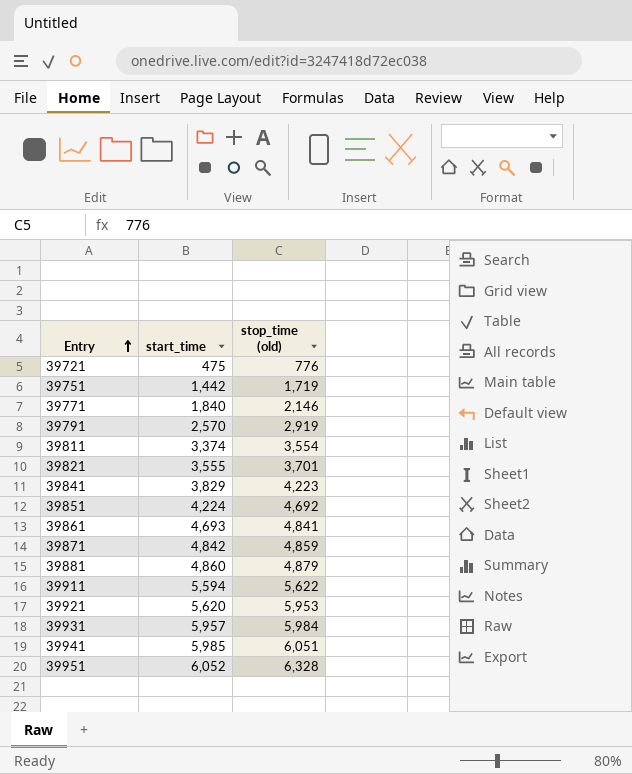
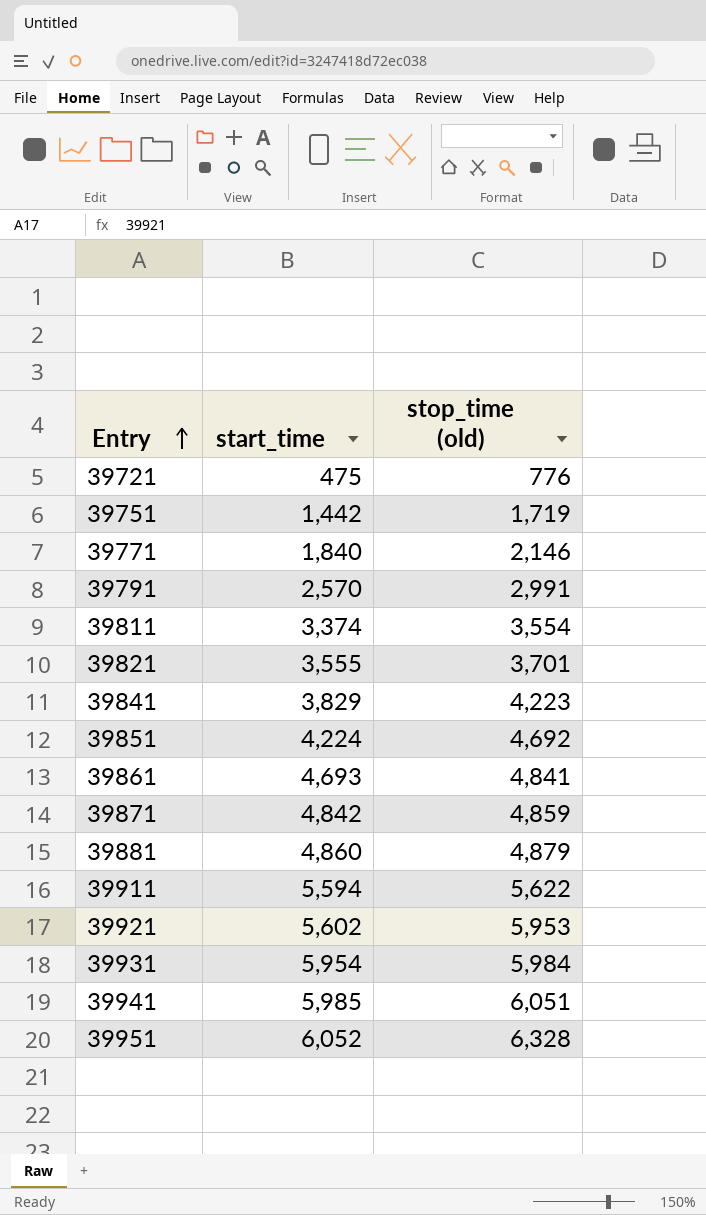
39791 | stop_time (old): 2,919 -> 2,991
39921 | start_time: 5,620 -> 5,602
39931 | start_time: 5,957 -> 5,954

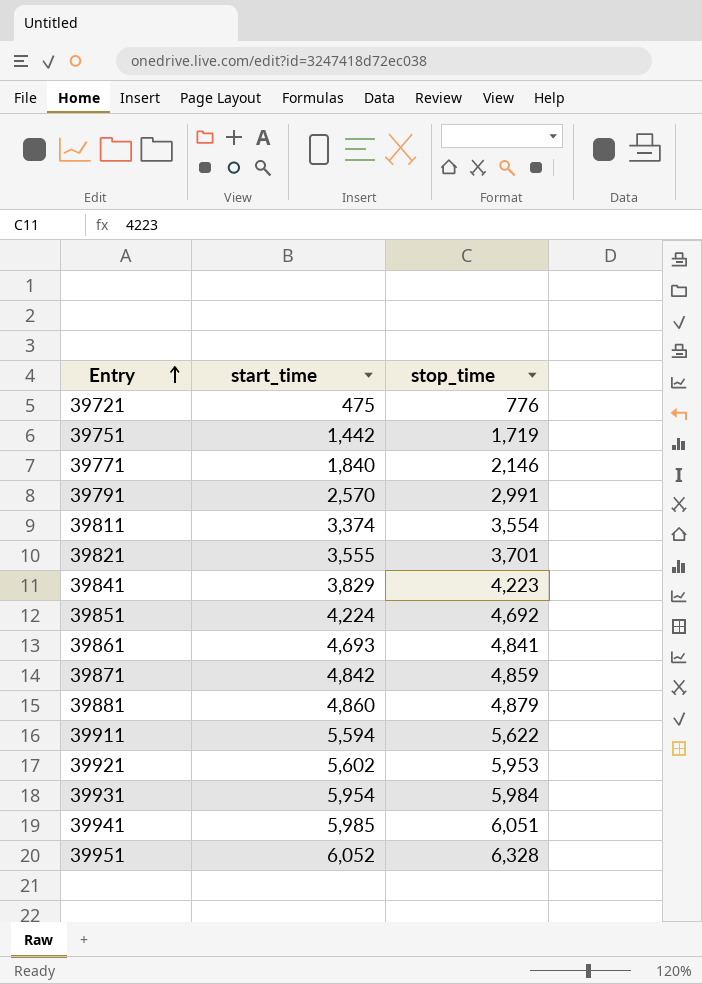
column name: stop_time (old) -> stop_time

